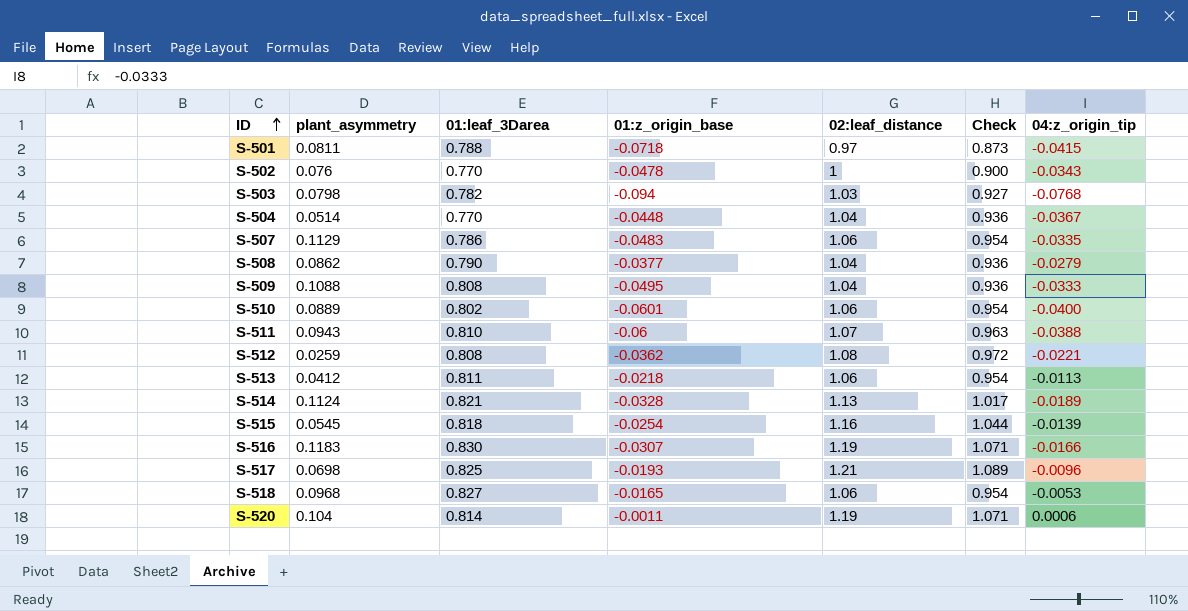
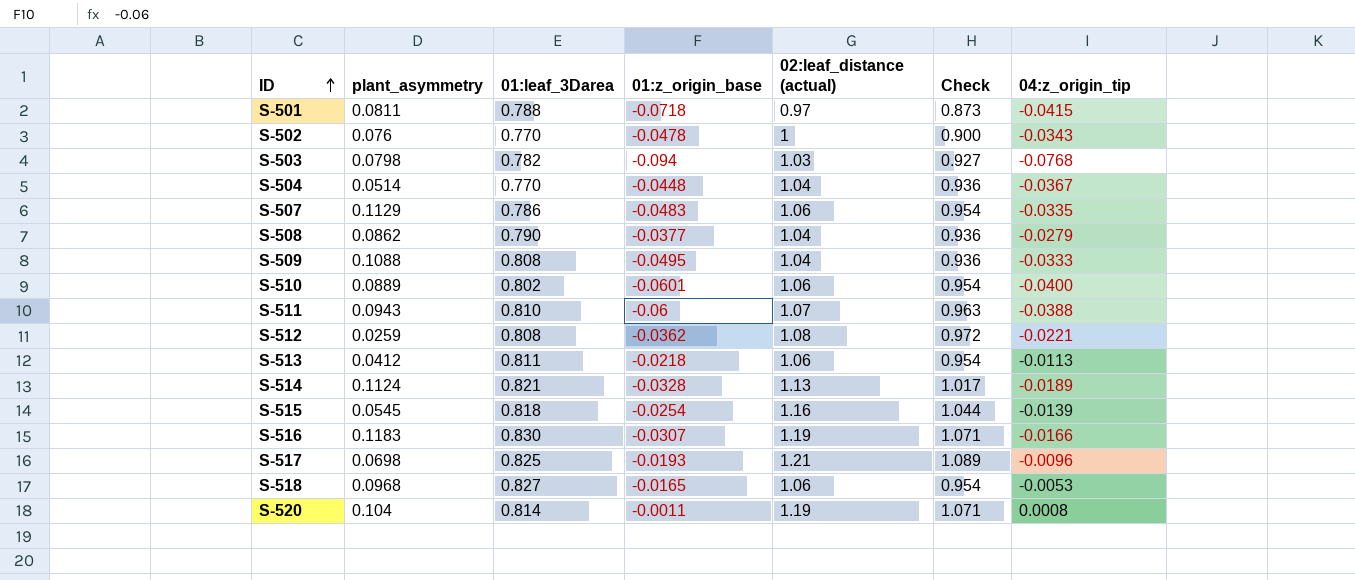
column name: 02:leaf_distance -> 02:leaf_distance (actual)
S-520 | 04:z_origin_tip: 0.0006 -> 0.0008

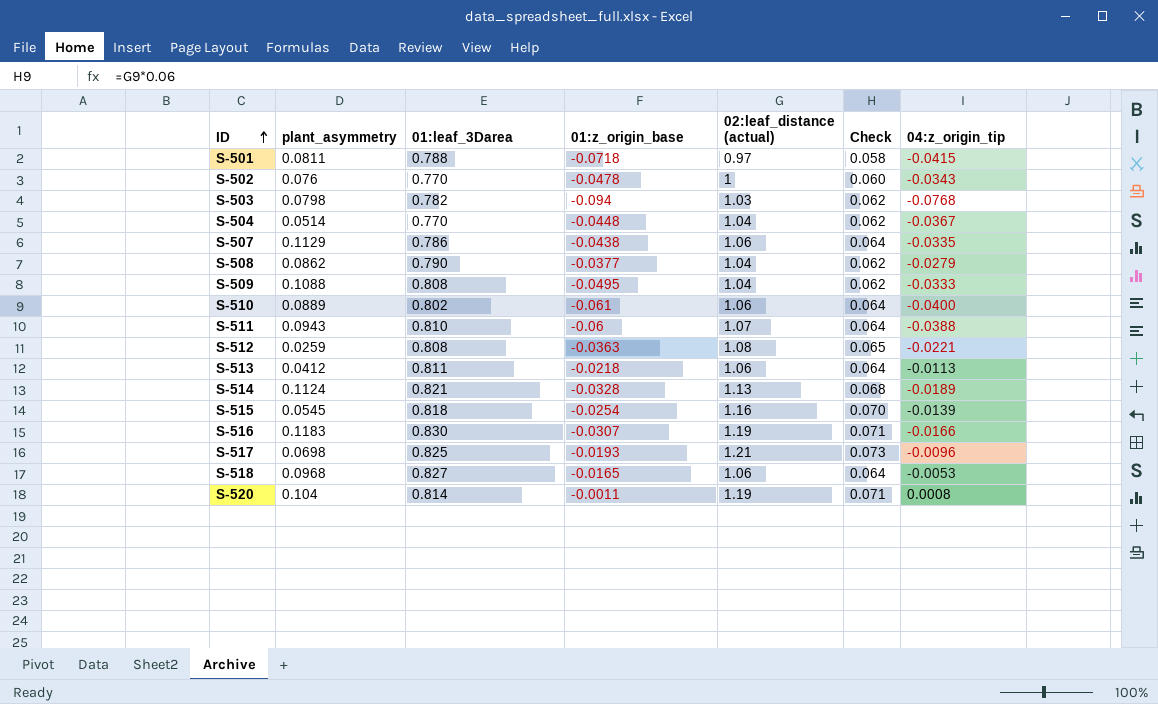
column Check | formula: [02:leaf_distance (actual)] * 0.9 -> [02:leaf_distance (actual)] * 0.06
S-507 | 01:z_origin_base: -0.0483 -> -0.0438
S-510 | 01:z_origin_base: -0.0601 -> -0.061
S-512 | 01:z_origin_base: -0.0362 -> -0.0363

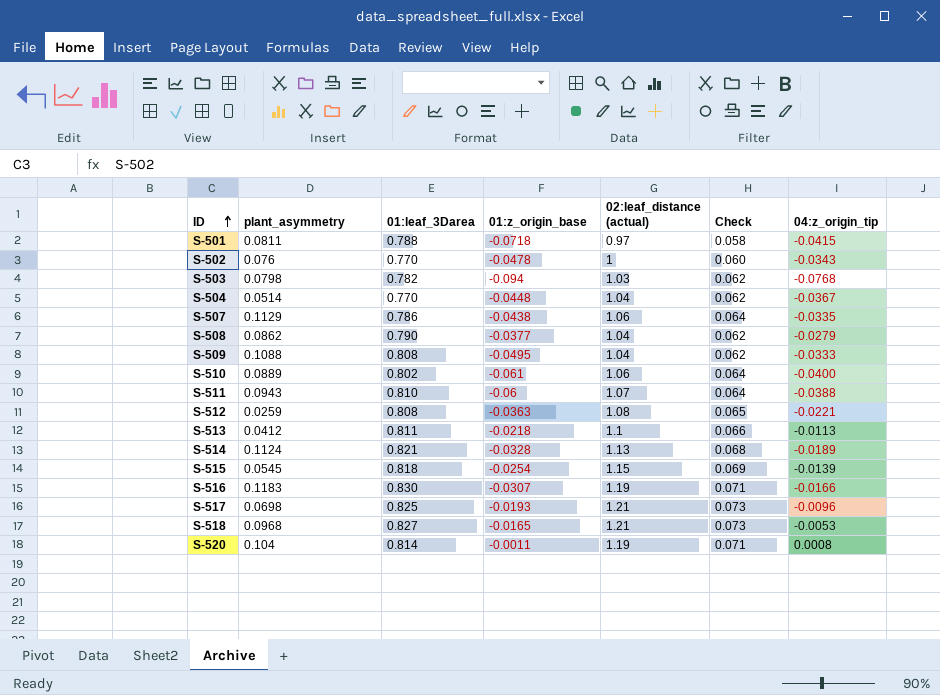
S-513 | 02:leaf_distance (actual): 1.06 -> 1.1
S-513 | Check: 0.064 -> 0.066
S-515 | 02:leaf_distance (actual): 1.16 -> 1.15
S-515 | Check: 0.070 -> 0.069
S-518 | 02:leaf_distance (actual): 1.06 -> 1.21
S-518 | Check: 0.064 -> 0.073

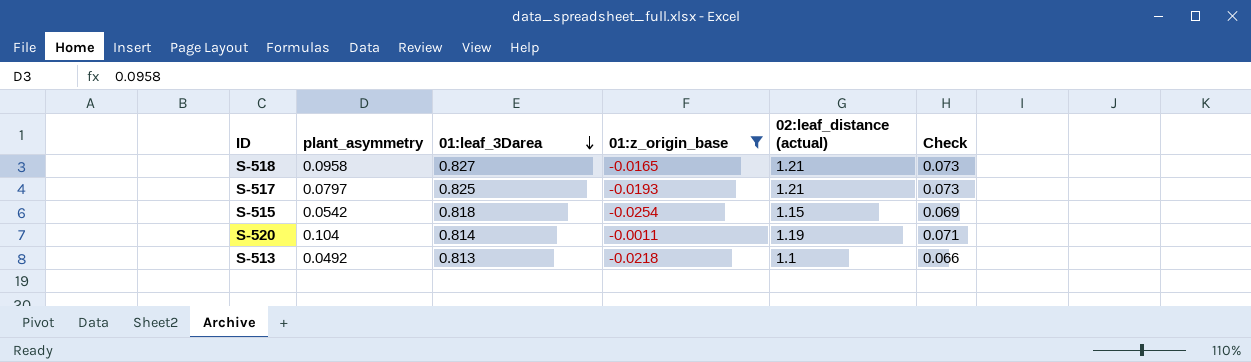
filter: none -> 01:z_origin_base >= -0.0254
row order: ID ascending -> 01:leaf_3Darea descending
column 04:z_origin_tip | position: 7 -> none
S-518 | plant_asymmetry: 0.0968 -> 0.0958
S-517 | plant_asymmetry: 0.0698 -> 0.0797
S-515 | plant_asymmetry: 0.0545 -> 0.0542
S-513 | plant_asymmetry: 0.0412 -> 0.0492
S-513 | 01:leaf_3Darea: 0.811 -> 0.813

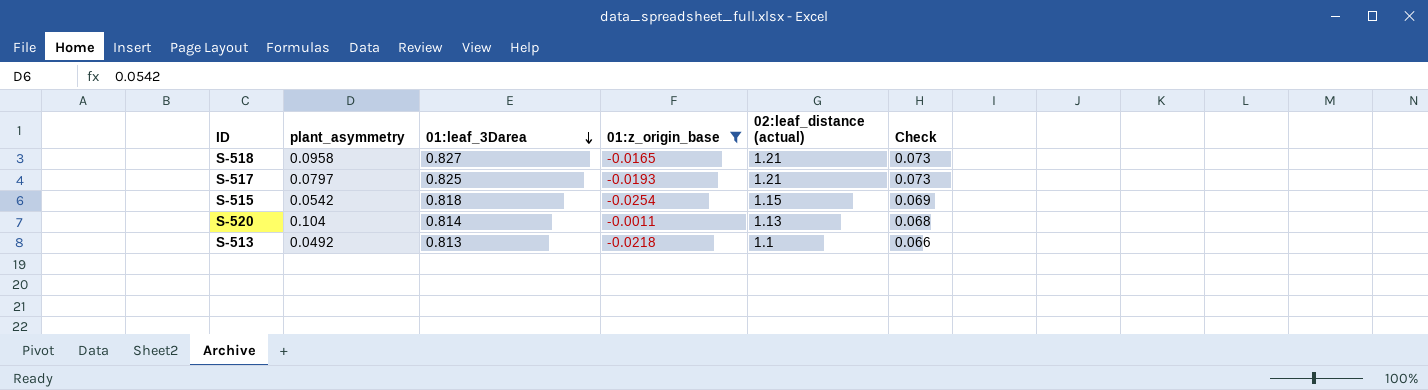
S-520 | 02:leaf_distance (actual): 1.19 -> 1.13
S-520 | Check: 0.071 -> 0.068

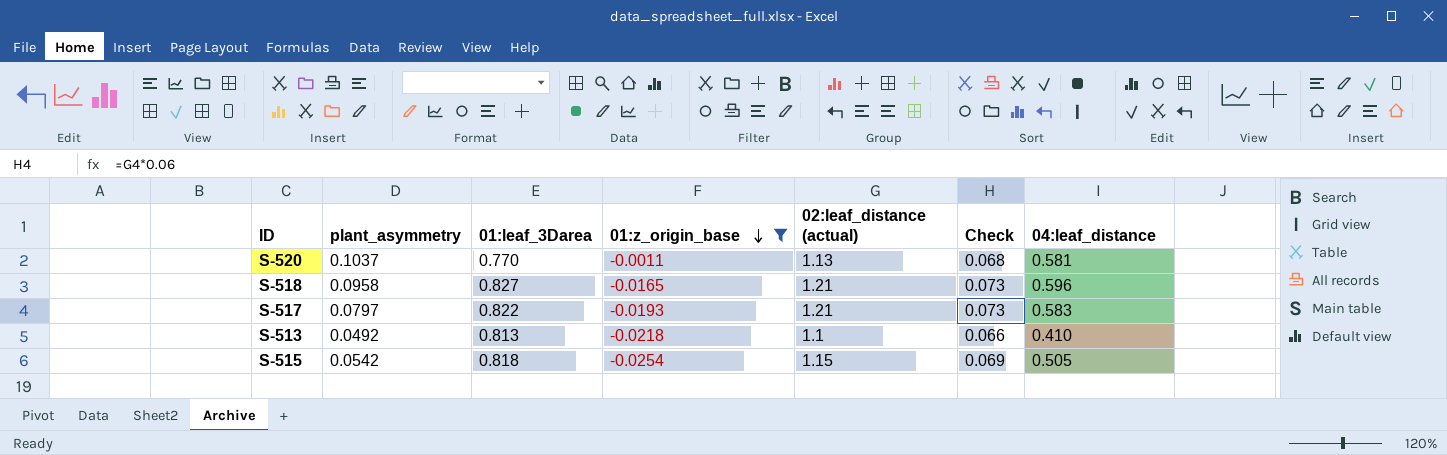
row order: 01:leaf_3Darea descending -> 01:z_origin_base descending
column 04:leaf_distance | position: none -> 7
S-520 | plant_asymmetry: 0.104 -> 0.1037
S-520 | 01:leaf_3Darea: 0.814 -> 0.770
S-517 | 01:leaf_3Darea: 0.825 -> 0.822

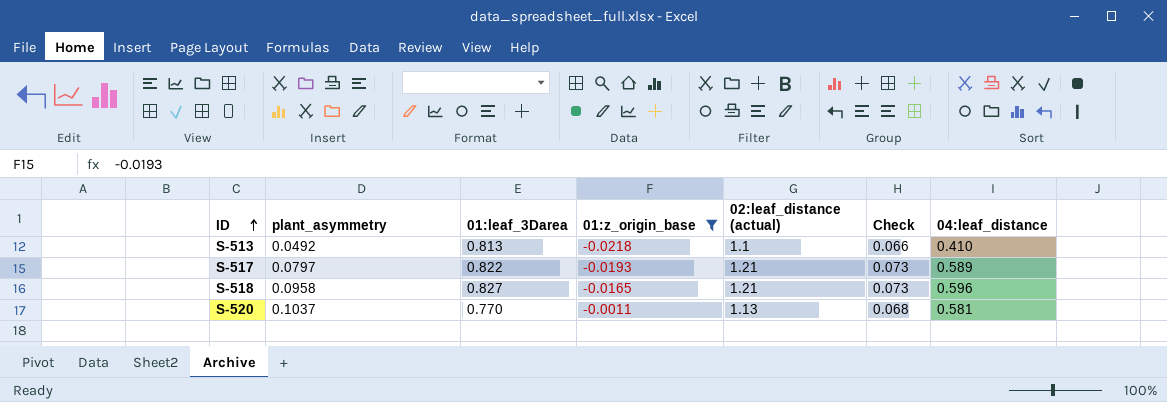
row order: 01:z_origin_base descending -> ID ascending
row S-515: 0.0542 | 0.818 | -0.0254 | 1.15 | 0.069 | 0.505 -> none
S-517 | 04:leaf_distance: 0.583 -> 0.589

